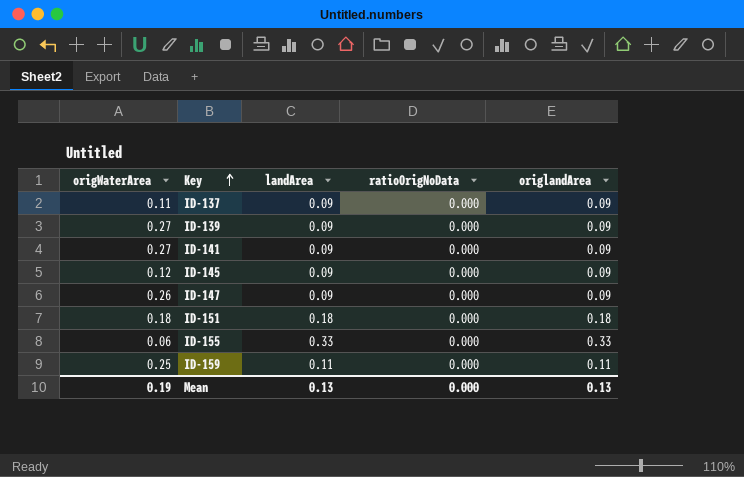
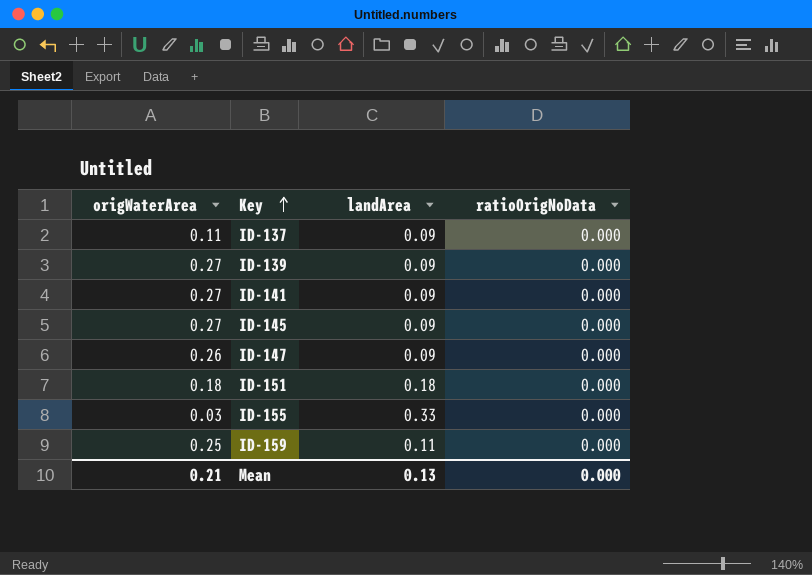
column origlandArea | position: 5 -> none
ID-145 | origWaterArea: 0.12 -> 0.27
ID-155 | origWaterArea: 0.06 -> 0.03
Mean | origWaterArea: 0.19 -> 0.21

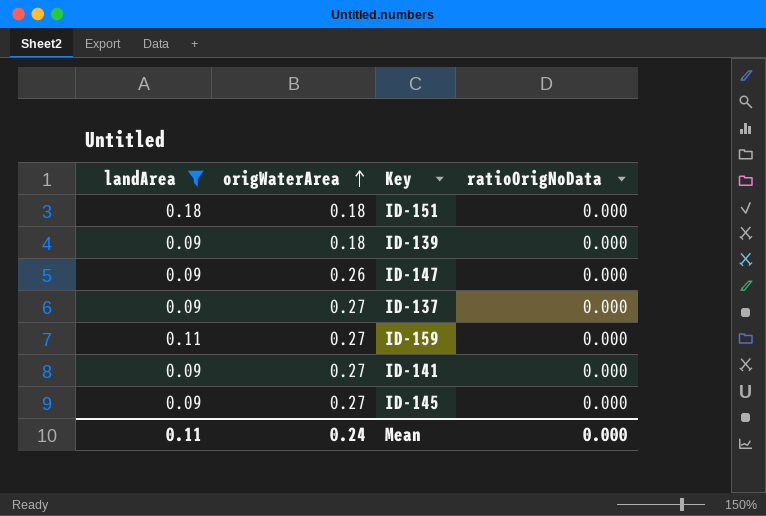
filter: none -> landArea != 0.33
row order: Key ascending -> origWaterArea ascending
column landArea | position: 3 -> 1
ID-139 | origWaterArea: 0.27 -> 0.18
ID-137 | origWaterArea: 0.11 -> 0.27
ID-159 | origWaterArea: 0.25 -> 0.27
Mean | landArea: 0.13 -> 0.11
Mean | origWaterArea: 0.21 -> 0.24

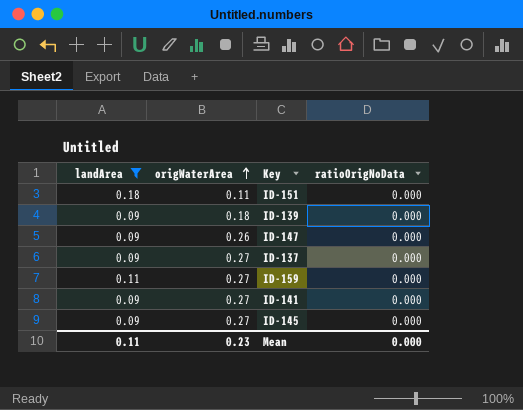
ID-151 | origWaterArea: 0.18 -> 0.11
Mean | origWaterArea: 0.24 -> 0.23

